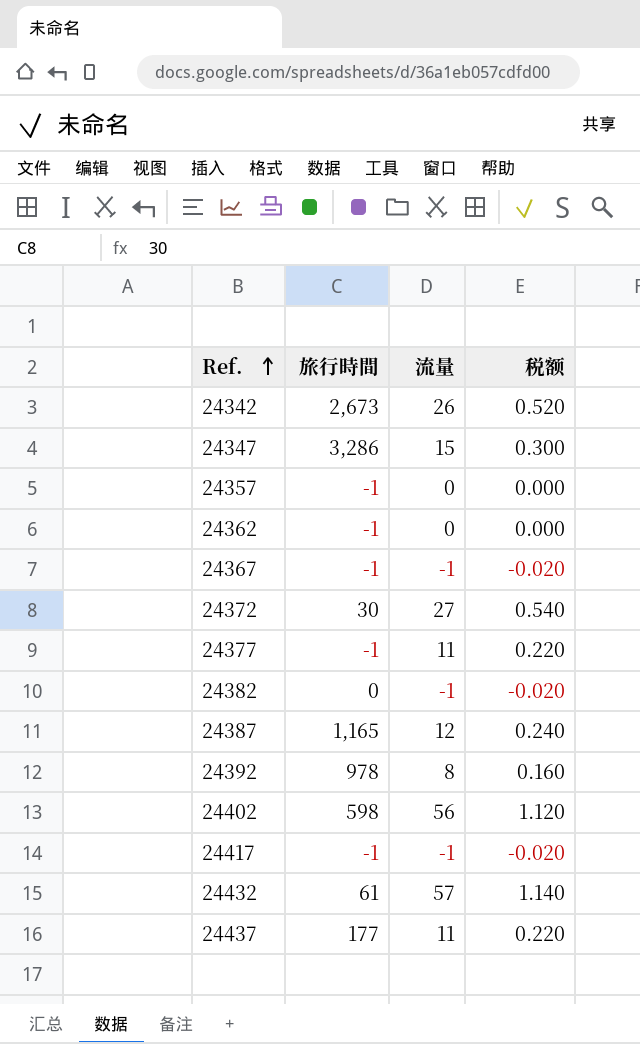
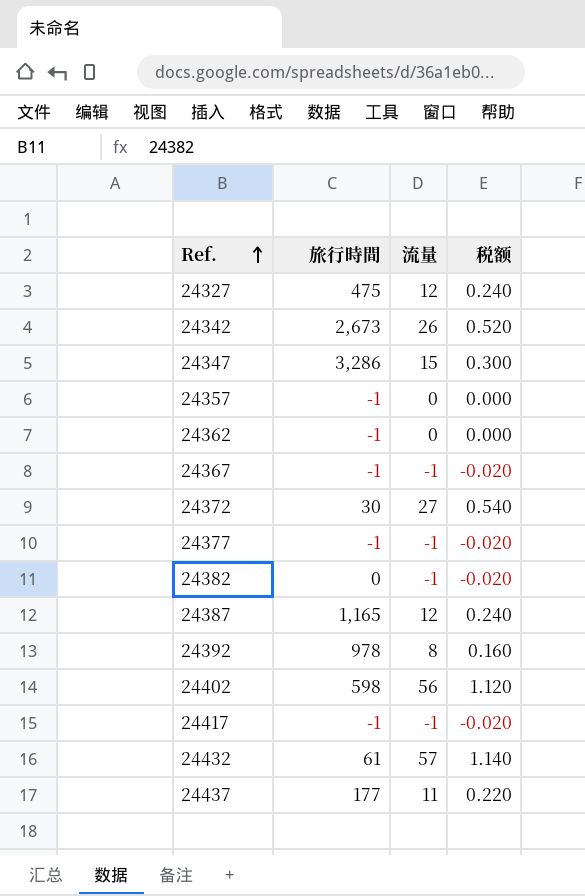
row 24327: none -> 475 | 12 | 0.240
24377 | 流量: 11 -> -1
24377 | 税额: 0.220 -> -0.020

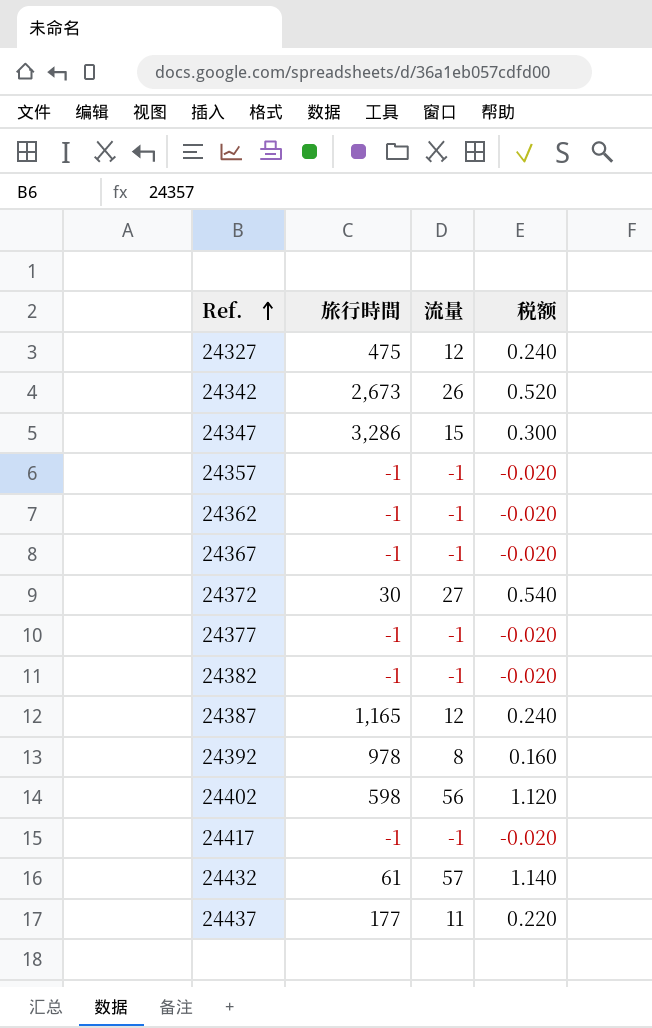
24357 | 流量: 0 -> -1
24357 | 税额: 0.000 -> -0.020
24362 | 流量: 0 -> -1
24362 | 税额: 0.000 -> -0.020
24382 | 旅行時間: 0 -> -1

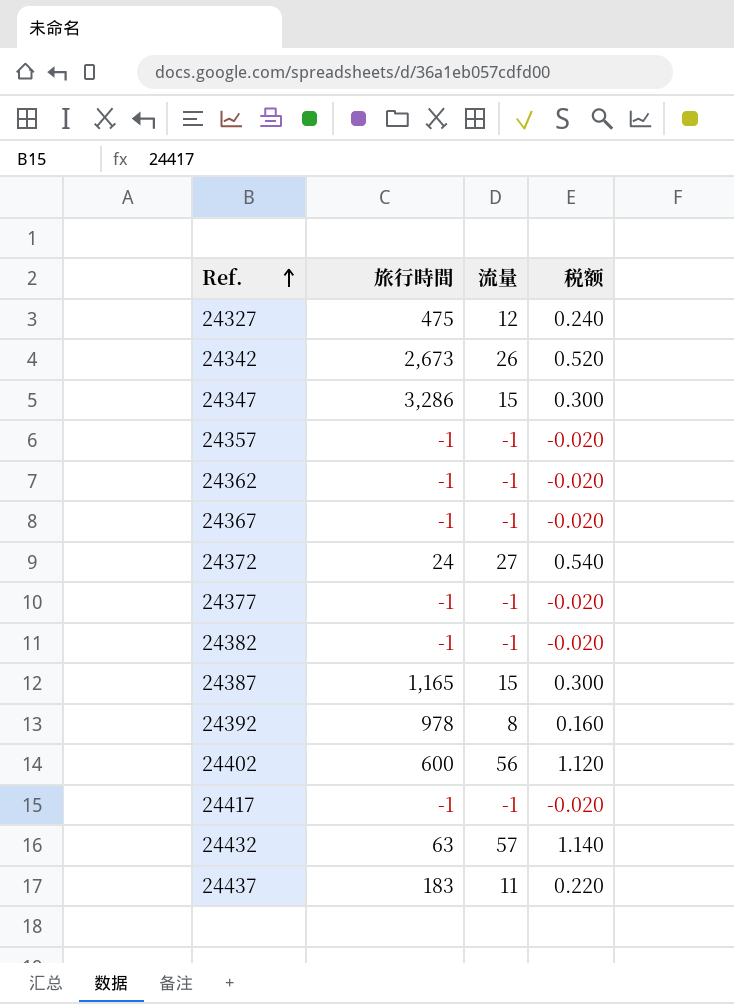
24372 | 旅行時間: 30 -> 24
24387 | 流量: 12 -> 15
24387 | 税额: 0.240 -> 0.300
24402 | 旅行時間: 598 -> 600
24432 | 旅行時間: 61 -> 63
24437 | 旅行時間: 177 -> 183

